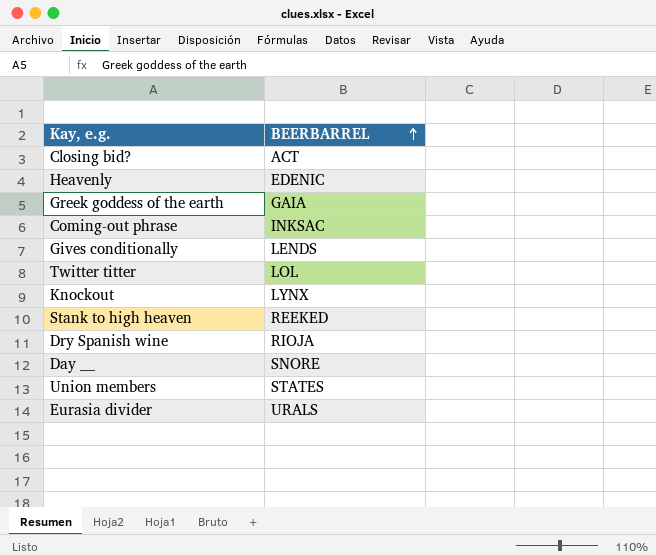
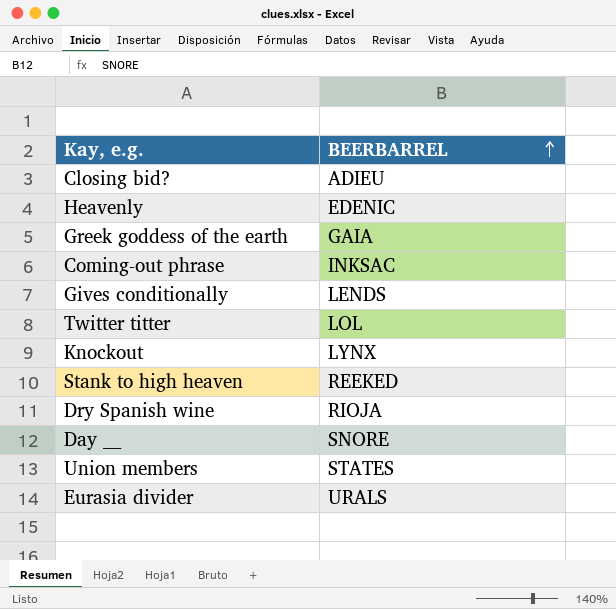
Closing bid? | BEERBARREL: ACT -> ADIEU

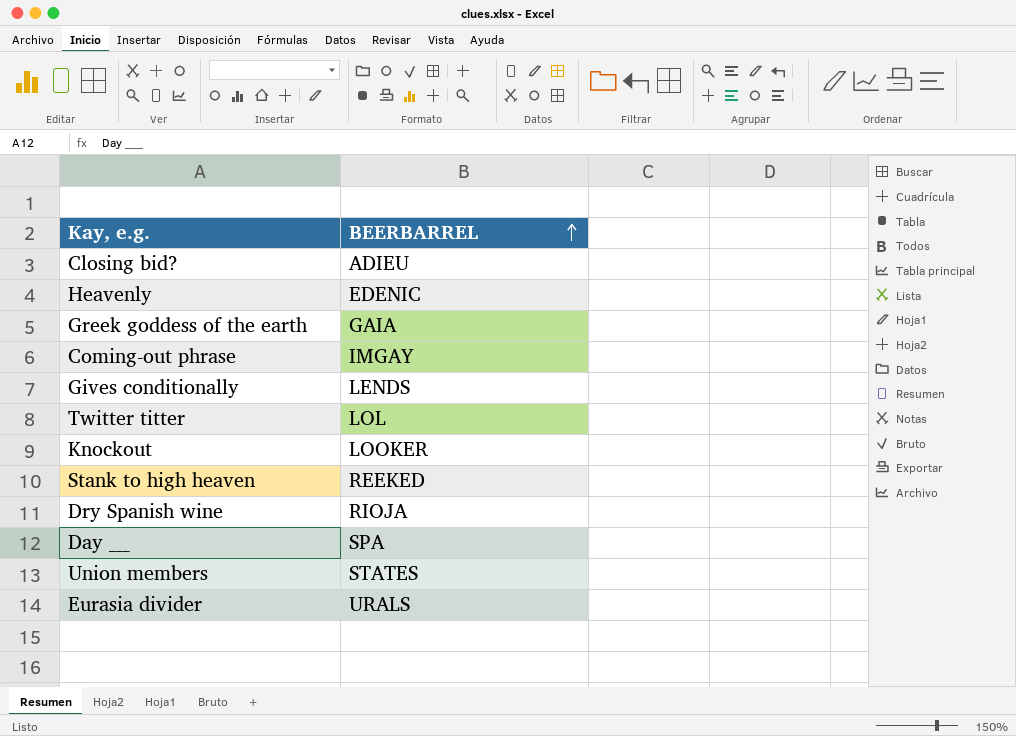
Coming-out phrase | BEERBARREL: INKSAC -> IMGAY
Knockout | BEERBARREL: LYNX -> LOOKER
Day ___ | BEERBARREL: SNORE -> SPA

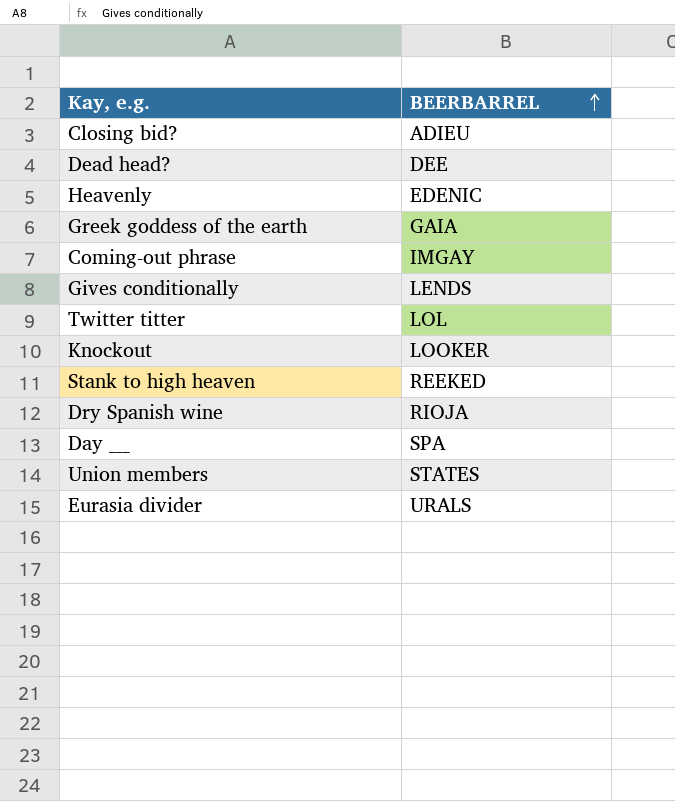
row Dead head?: none -> DEE

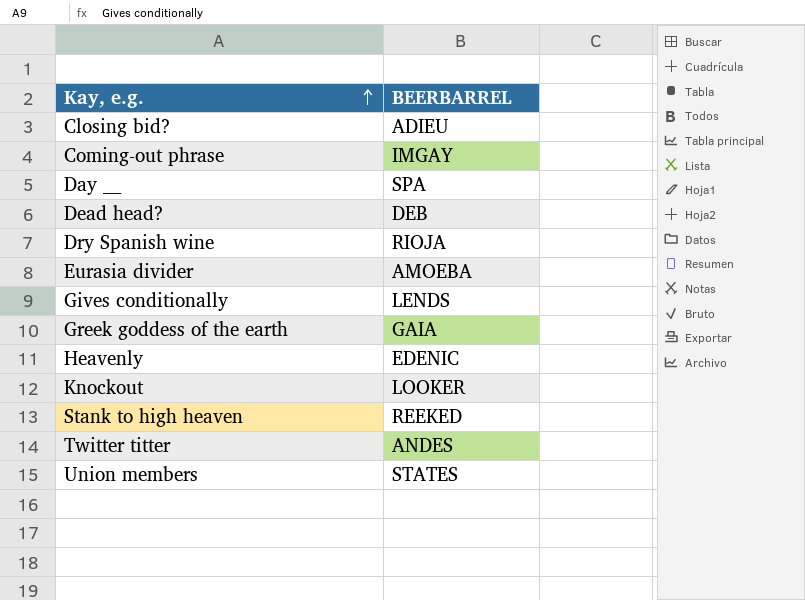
row order: BEERBARREL ascending -> Kay, e.g. ascending
Dead head? | BEERBARREL: DEE -> DEB
Eurasia divider | BEERBARREL: URALS -> AMOEBA
Twitter titter | BEERBARREL: LOL -> ANDES

